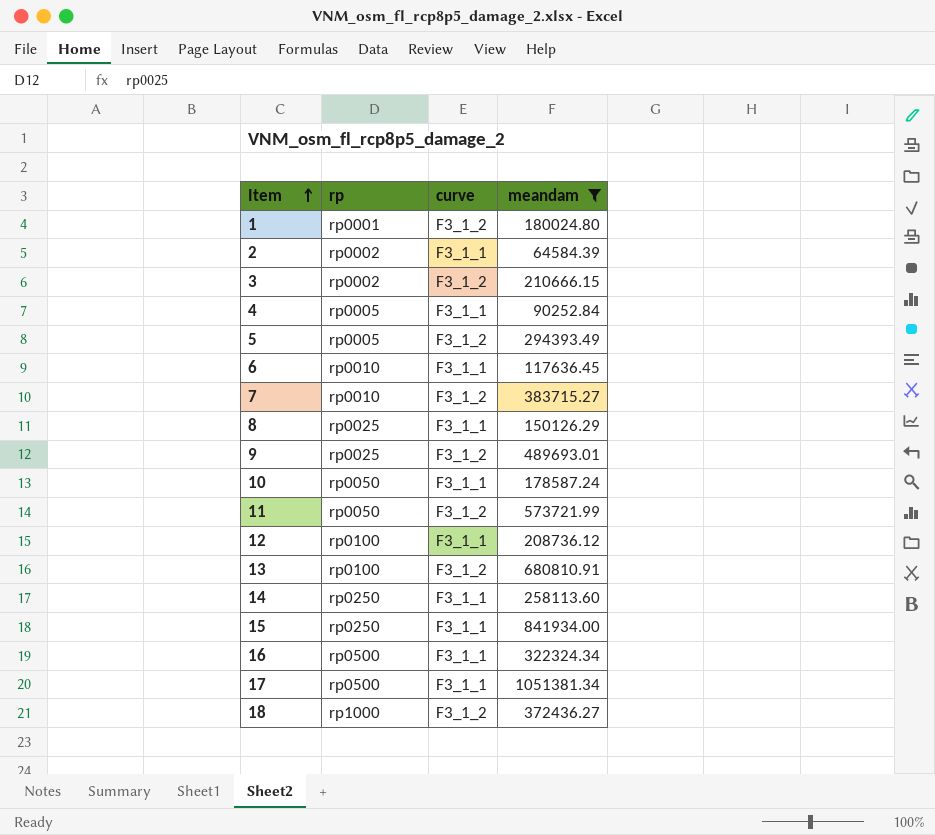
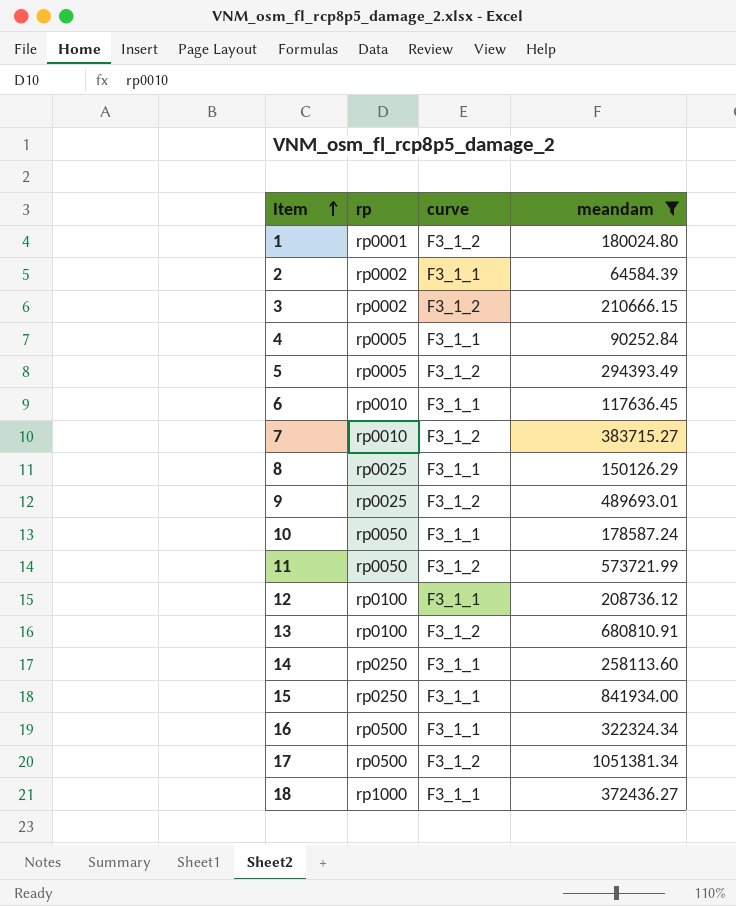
17 | curve: F3_1_1 -> F3_1_2
18 | curve: F3_1_2 -> F3_1_1

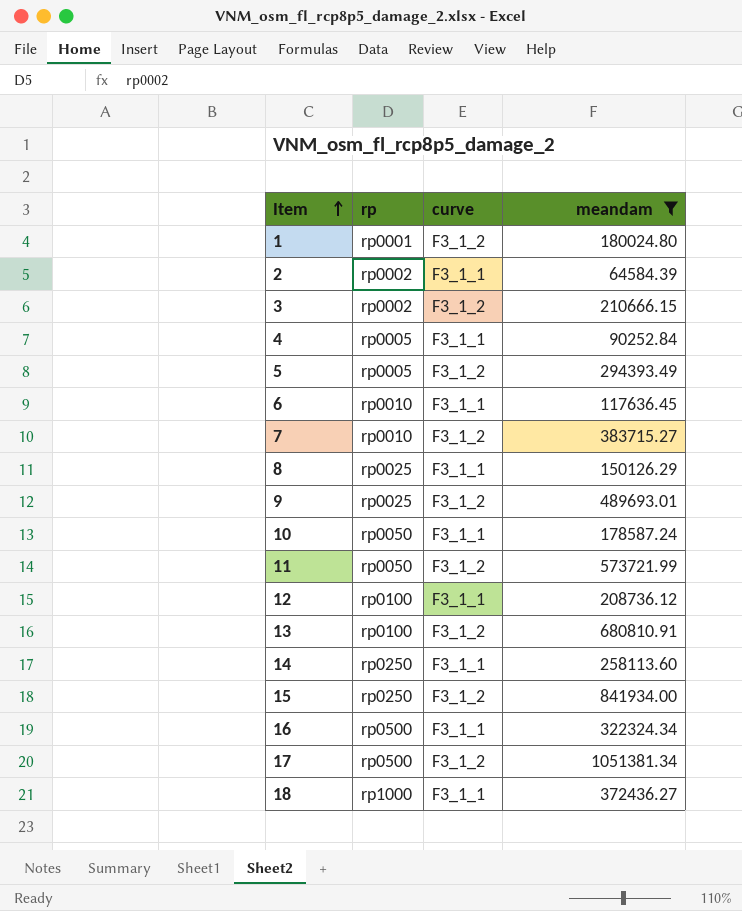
15 | curve: F3_1_1 -> F3_1_2

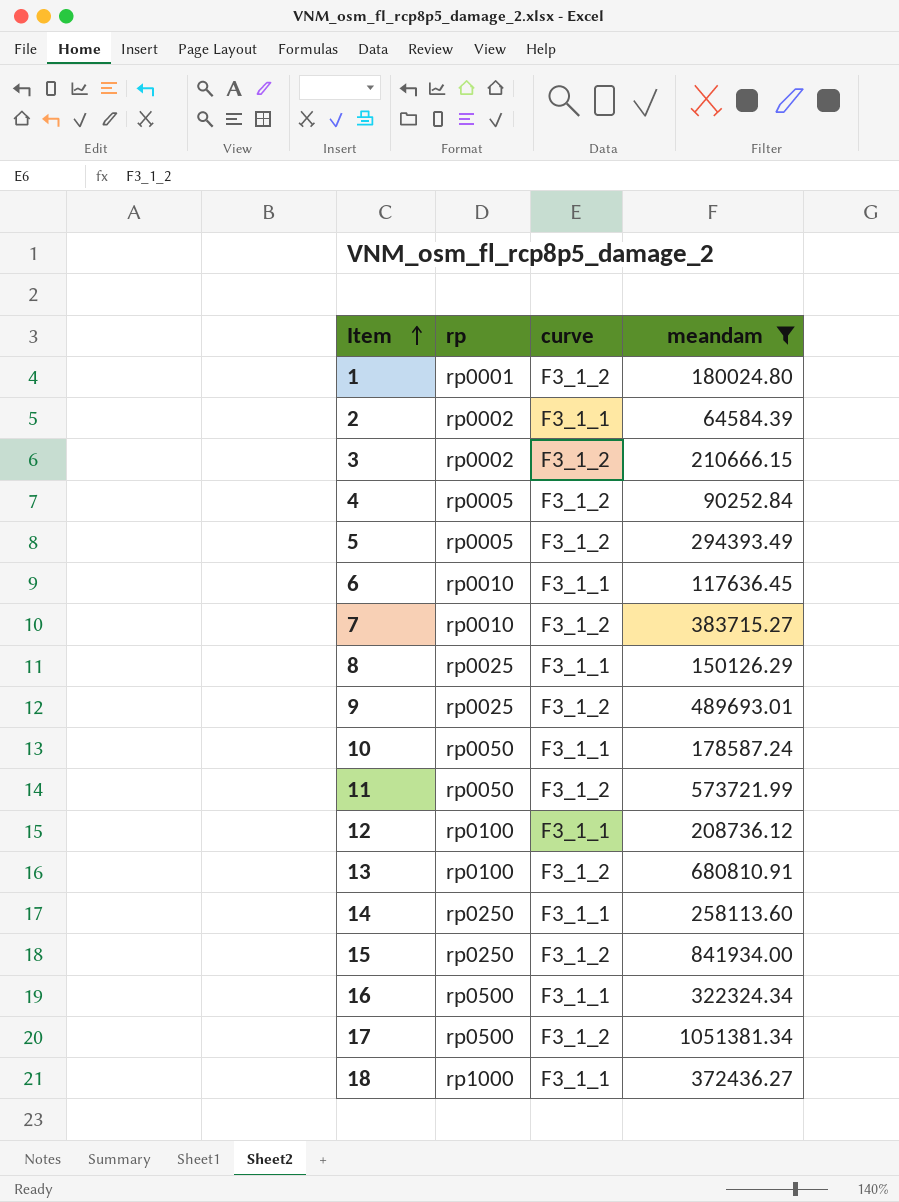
4 | curve: F3_1_1 -> F3_1_2

